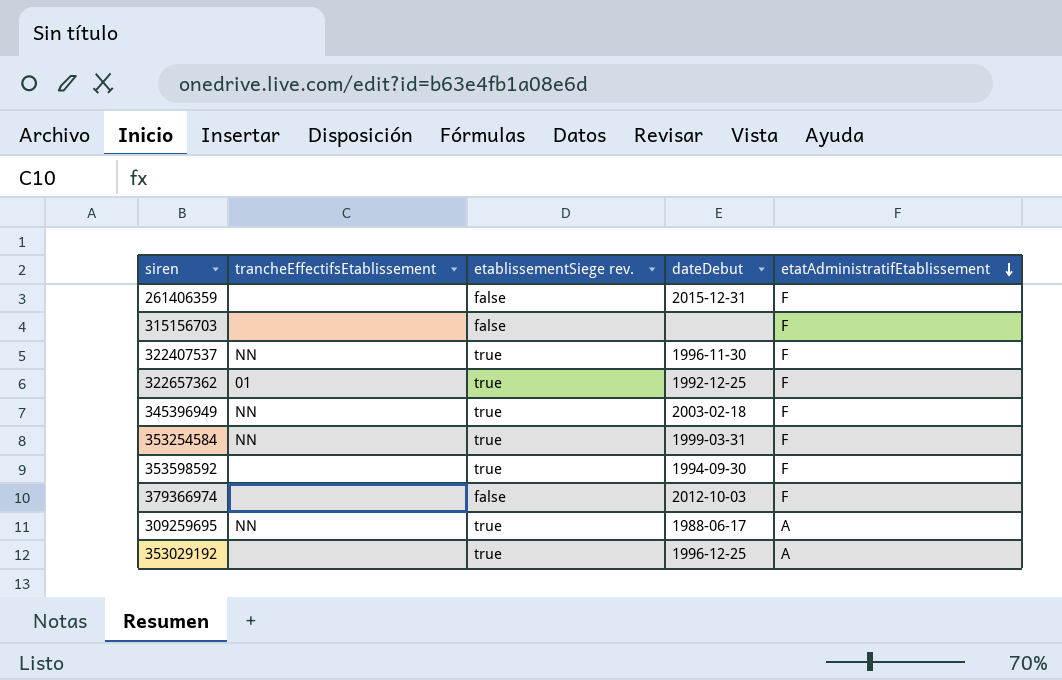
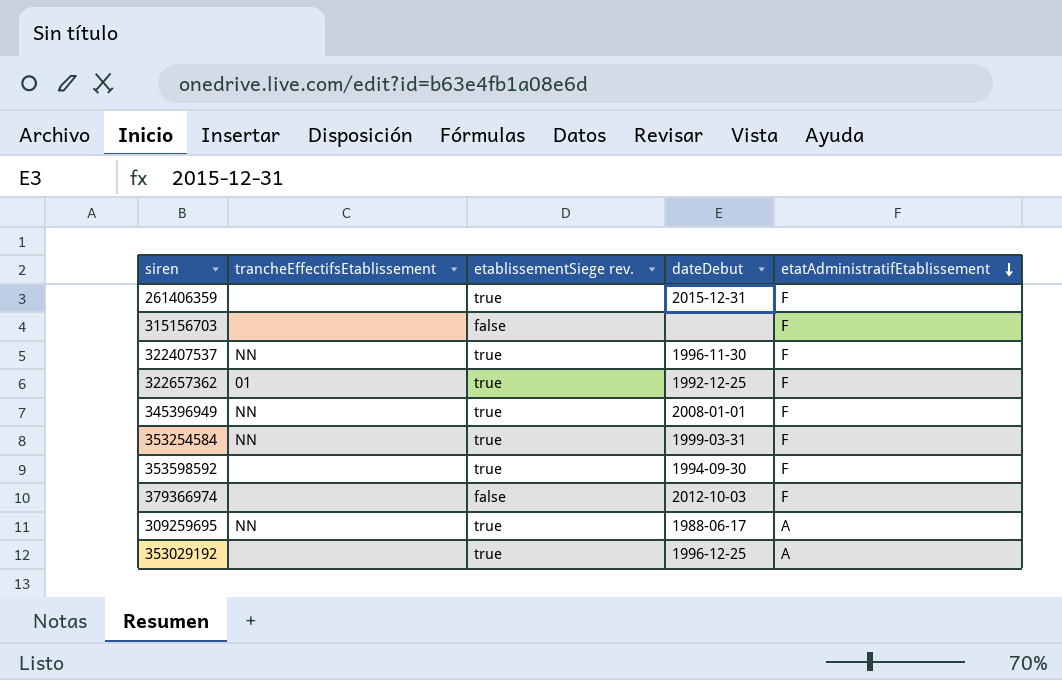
261406359 | etablissementSiege rev.: false -> true
345396949 | dateDebut: 2003-02-18 -> 2008-01-01

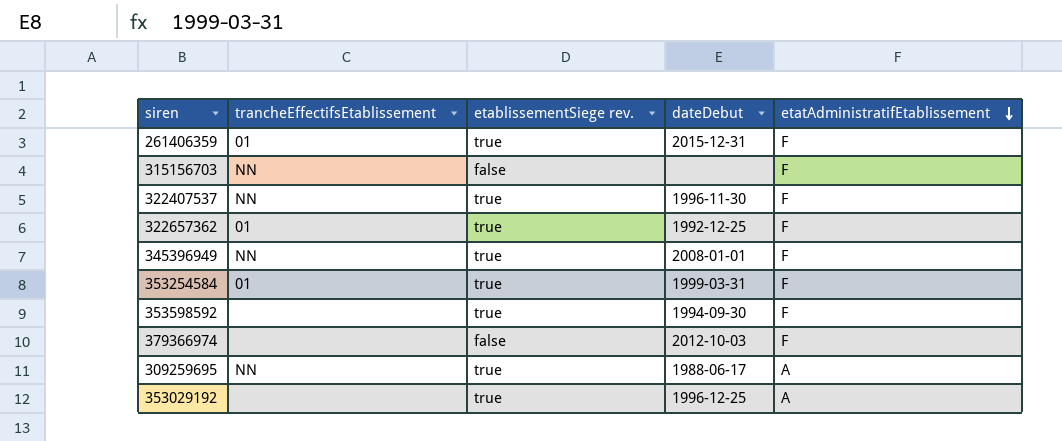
261406359 | trancheEffectifsEtablissement: none -> 01
315156703 | trancheEffectifsEtablissement: none -> NN
353254584 | trancheEffectifsEtablissement: NN -> 01

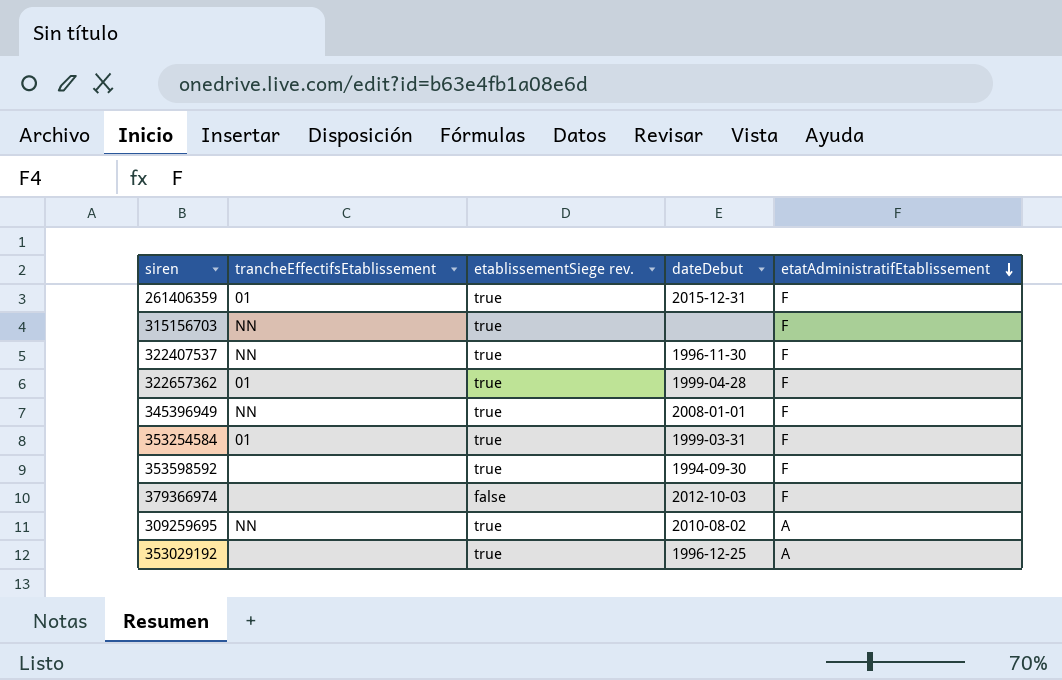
315156703 | etablissementSiege rev.: false -> true
322657362 | dateDebut: 1992-12-25 -> 1999-04-28
309259695 | dateDebut: 1988-06-17 -> 2010-08-02

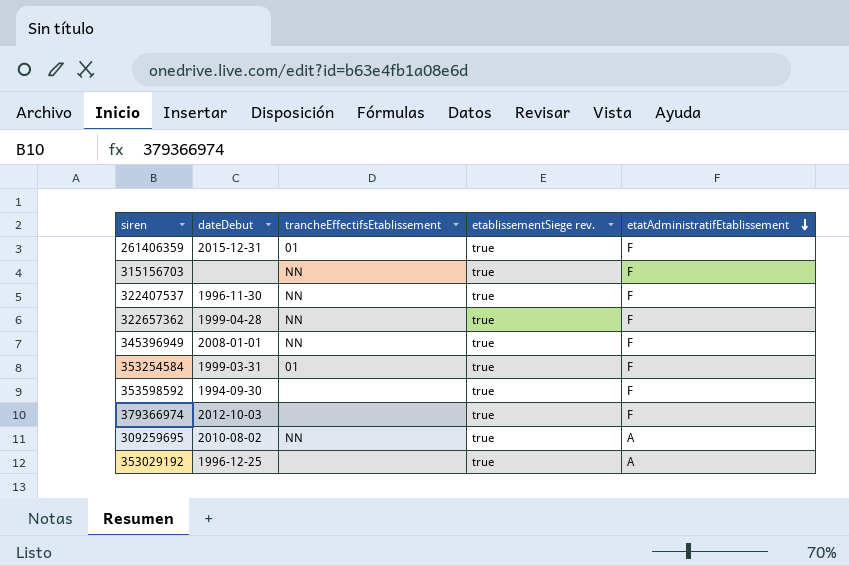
column dateDebut | position: 4 -> 2
322657362 | trancheEffectifsEtablissement: 01 -> NN
379366974 | etablissementSiege rev.: false -> true

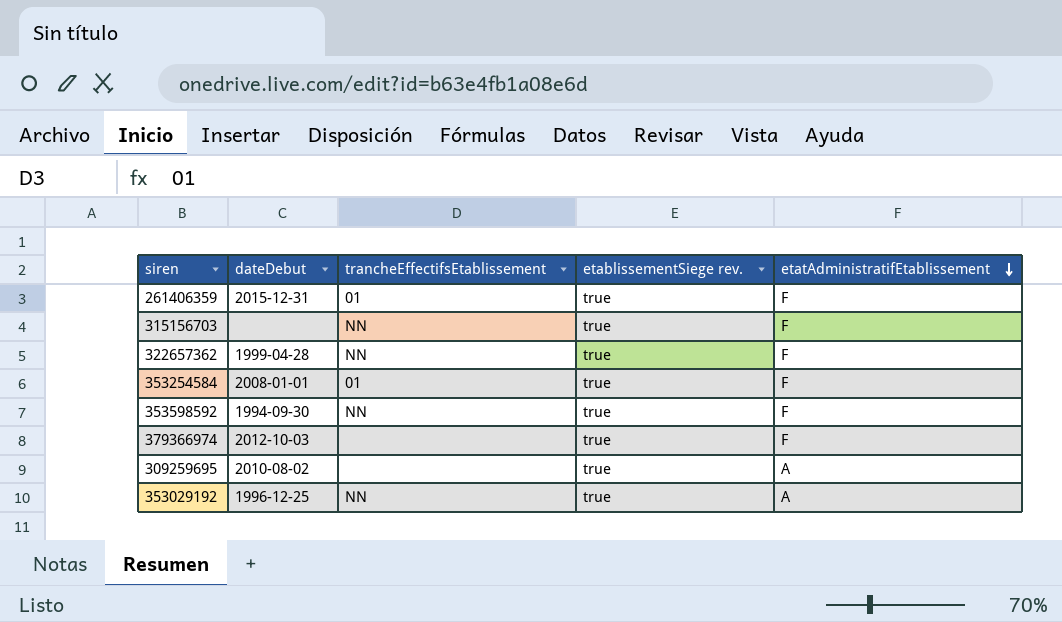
row 322407537: 1996-11-30 | NN | true | F -> none
row 345396949: 2008-01-01 | NN | true | F -> none
353254584 | dateDebut: 1999-03-31 -> 2008-01-01
353598592 | trancheEffectifsEtablissement: none -> NN
309259695 | trancheEffectifsEtablissement: NN -> none
353029192 | trancheEffectifsEtablissement: none -> NN

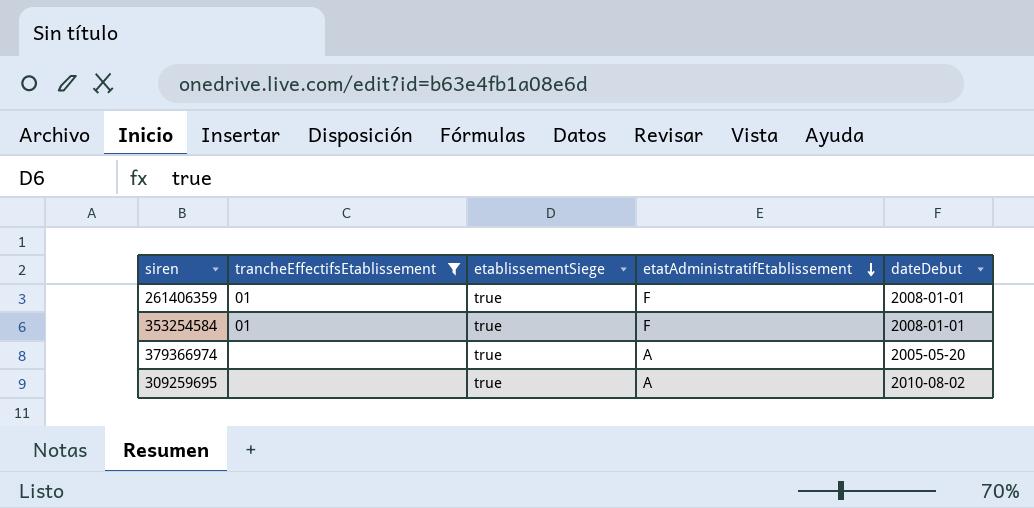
filter: none -> trancheEffectifsEtablissement != NN
column name: etablissementSiege rev. -> etablissementSiege
column dateDebut | position: 2 -> 5
261406359 | dateDebut: 2015-12-31 -> 2008-01-01
379366974 | etatAdministratifEtablissement: F -> A
379366974 | dateDebut: 2012-10-03 -> 2005-05-20

